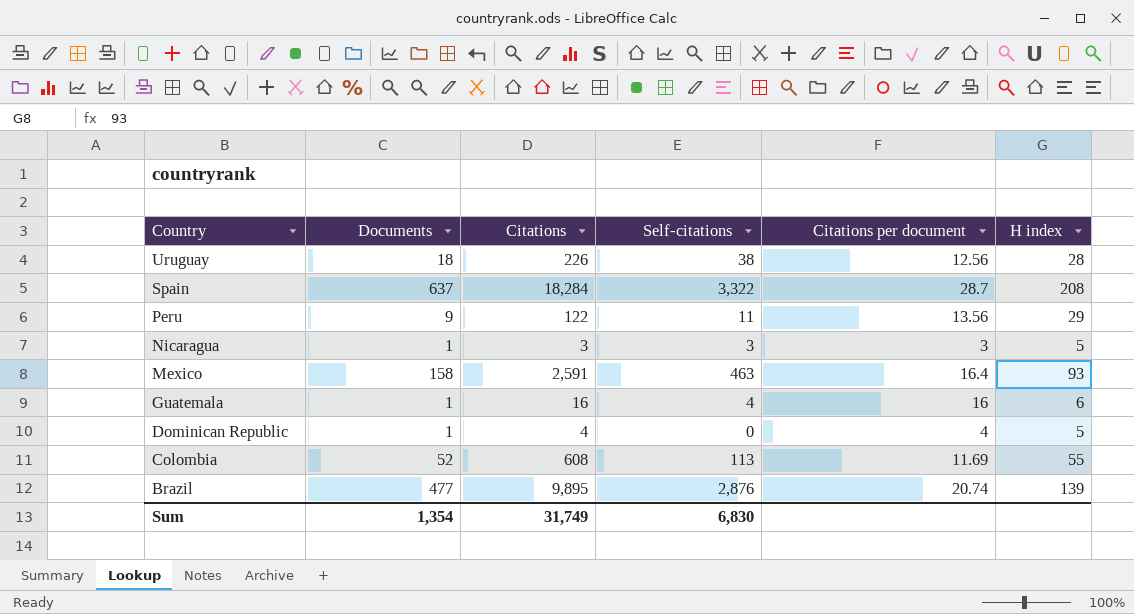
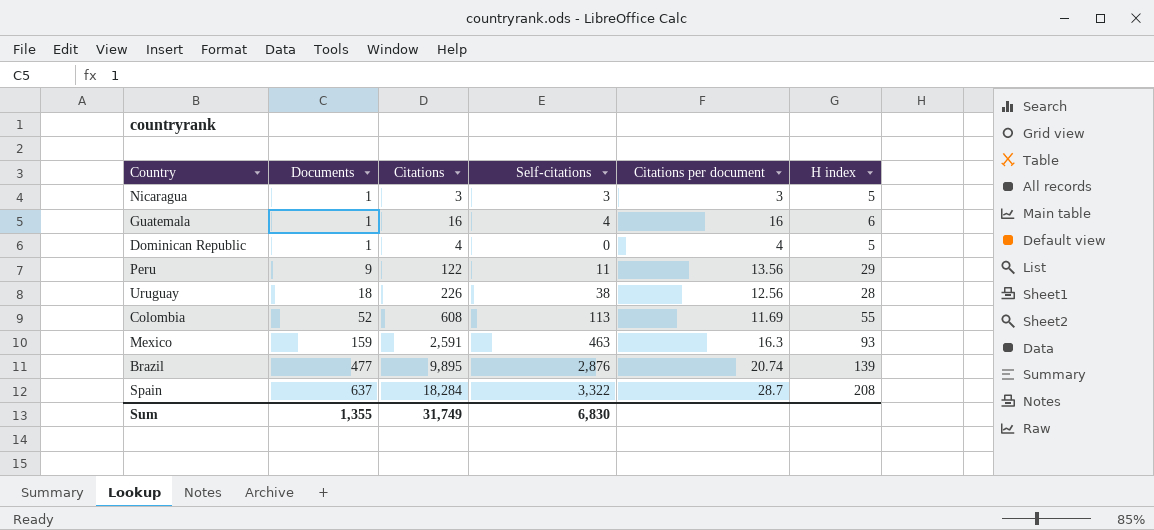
row order: Country descending -> Documents ascending
Mexico | Documents: 158 -> 159
Mexico | Citations per document: 16.4 -> 16.3
Sum | Documents: 1,354 -> 1,355

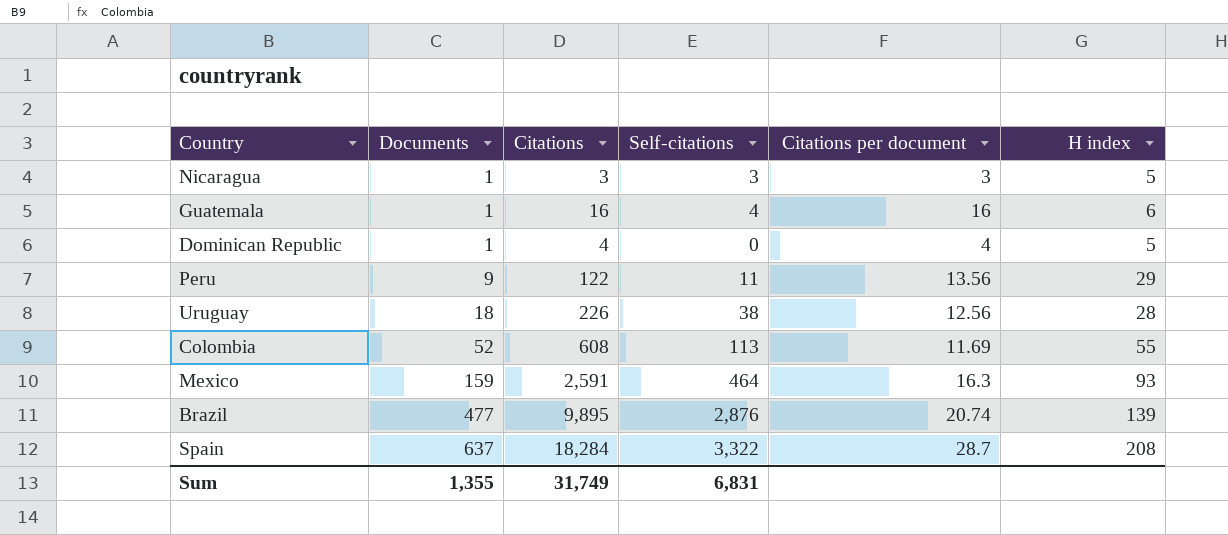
Mexico | Self-citations: 463 -> 464
Sum | Self-citations: 6,830 -> 6,831

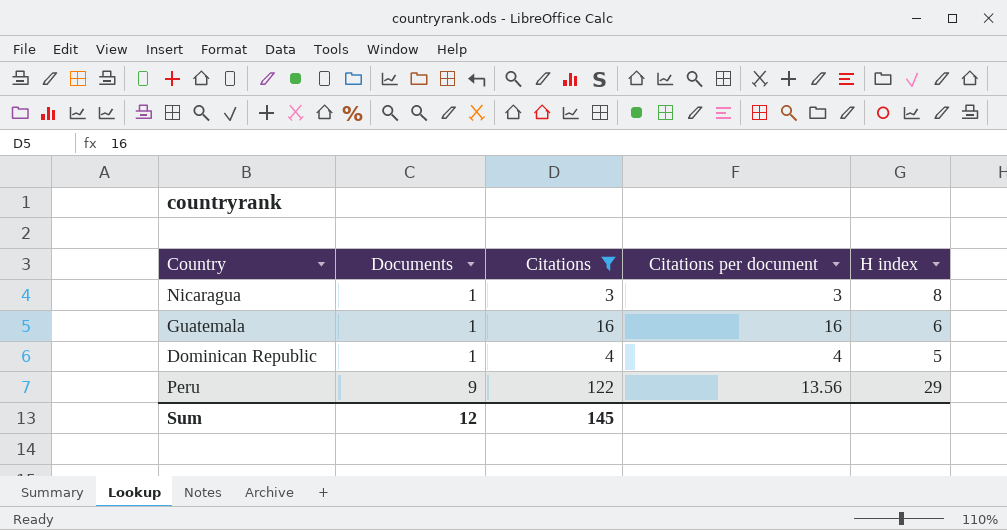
filter: none -> Citations <= 122
column Self-citations | position: 4 -> none
Nicaragua | H index: 5 -> 8
Sum | Documents: 1,355 -> 12
Sum | Citations: 31,749 -> 145

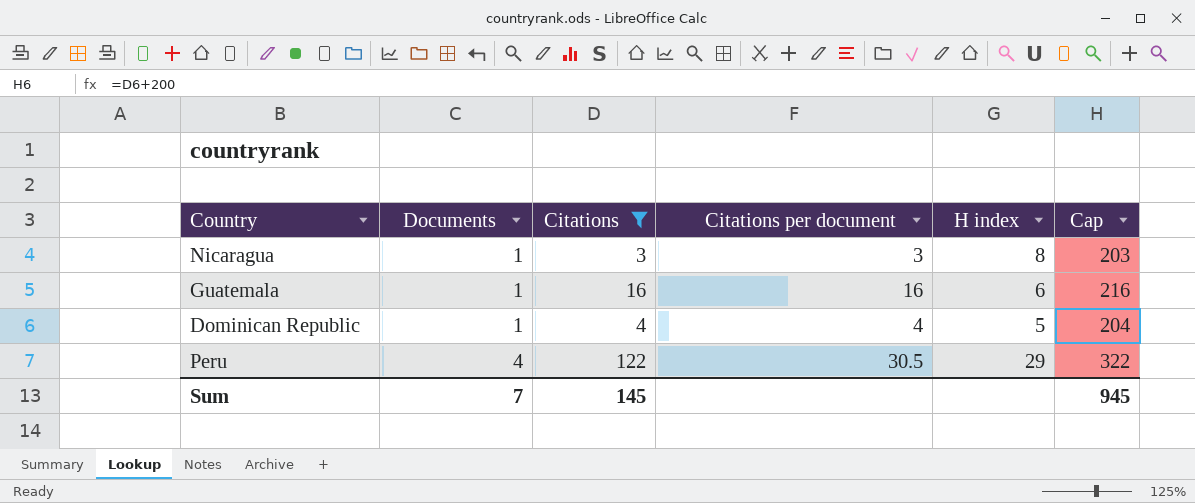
column Cap | formula: none -> [Citations] + 200
Peru | Documents: 9 -> 4
Peru | Citations per document: 13.56 -> 30.5
Sum | Documents: 12 -> 7

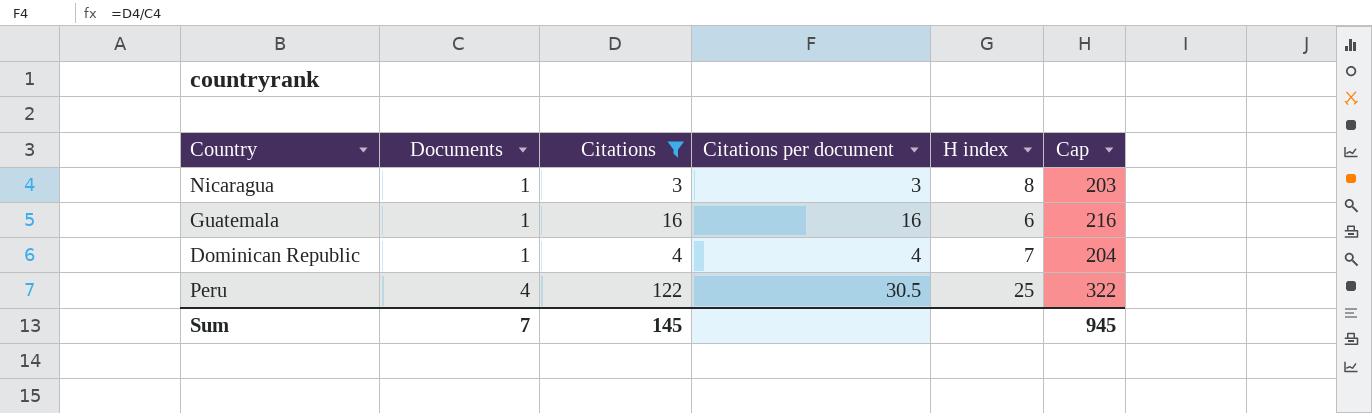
Dominican Republic | H index: 5 -> 7
Peru | H index: 29 -> 25

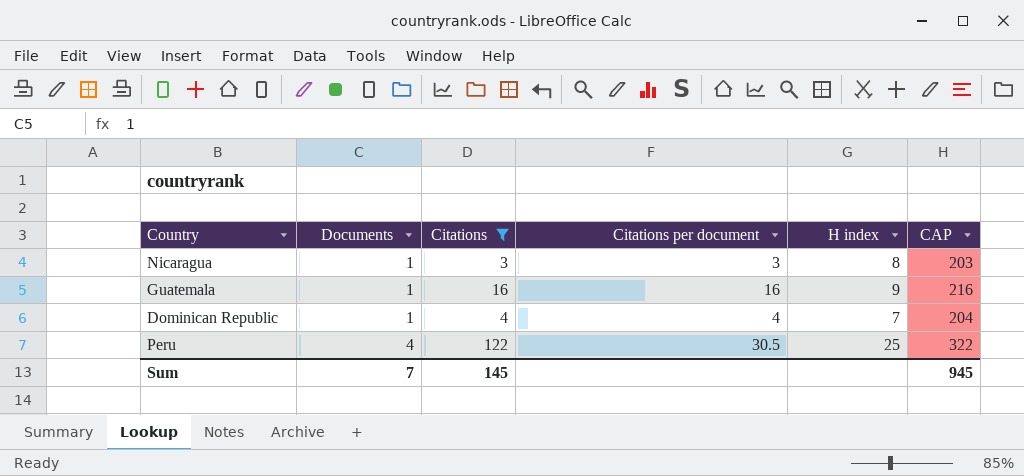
column name: Cap -> CAP
Guatemala | H index: 6 -> 9

